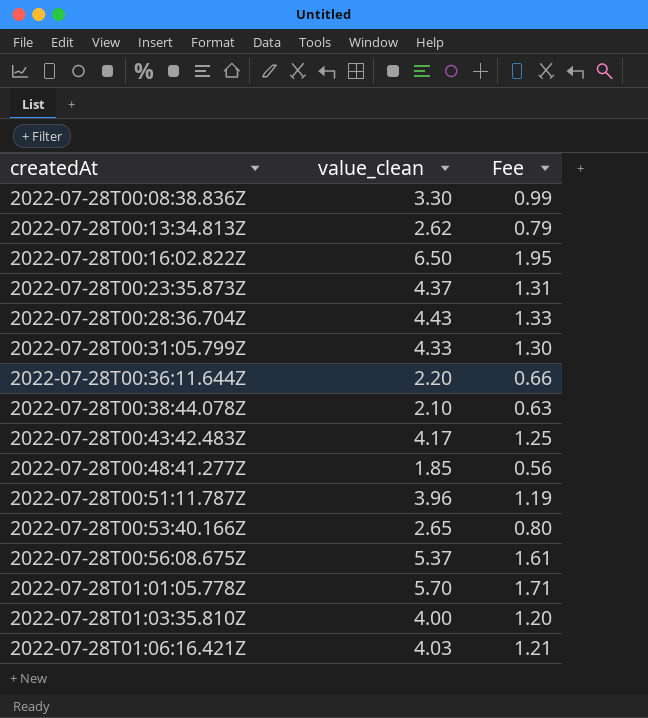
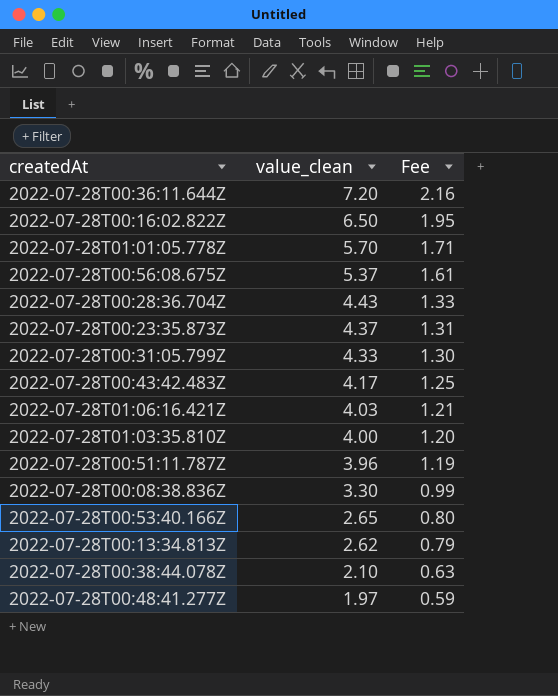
row order: createdAt ascending -> value_clean descending
2022-07-28T00:36:11.644Z | value_clean: 2.20 -> 7.20
2022-07-28T00:36:11.644Z | Fee: 0.66 -> 2.16
2022-07-28T00:48:41.277Z | value_clean: 1.85 -> 1.97
2022-07-28T00:48:41.277Z | Fee: 0.56 -> 0.59

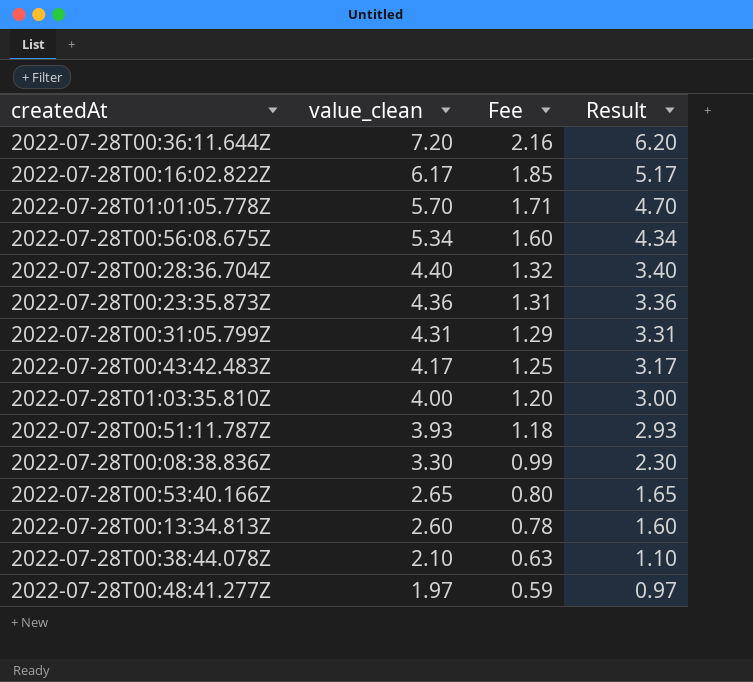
column Result | formula: none -> [value_clean] - 1
row 2022-07-28T01:06:16.421Z: 4.03 | 1.21 -> none
2022-07-28T00:16:02.822Z | value_clean: 6.50 -> 6.17
2022-07-28T00:16:02.822Z | Fee: 1.95 -> 1.85
2022-07-28T00:56:08.675Z | value_clean: 5.37 -> 5.34
2022-07-28T00:56:08.675Z | Fee: 1.61 -> 1.60
2022-07-28T00:28:36.704Z | value_clean: 4.43 -> 4.40
2022-07-28T00:28:36.704Z | Fee: 1.33 -> 1.32
2022-07-28T00:23:35.873Z | value_clean: 4.37 -> 4.36
2022-07-28T00:31:05.799Z | value_clean: 4.33 -> 4.31
2022-07-28T00:31:05.799Z | Fee: 1.30 -> 1.29
2022-07-28T00:51:11.787Z | value_clean: 3.96 -> 3.93
2022-07-28T00:51:11.787Z | Fee: 1.19 -> 1.18
2022-07-28T00:13:34.813Z | value_clean: 2.62 -> 2.60
2022-07-28T00:13:34.813Z | Fee: 0.79 -> 0.78

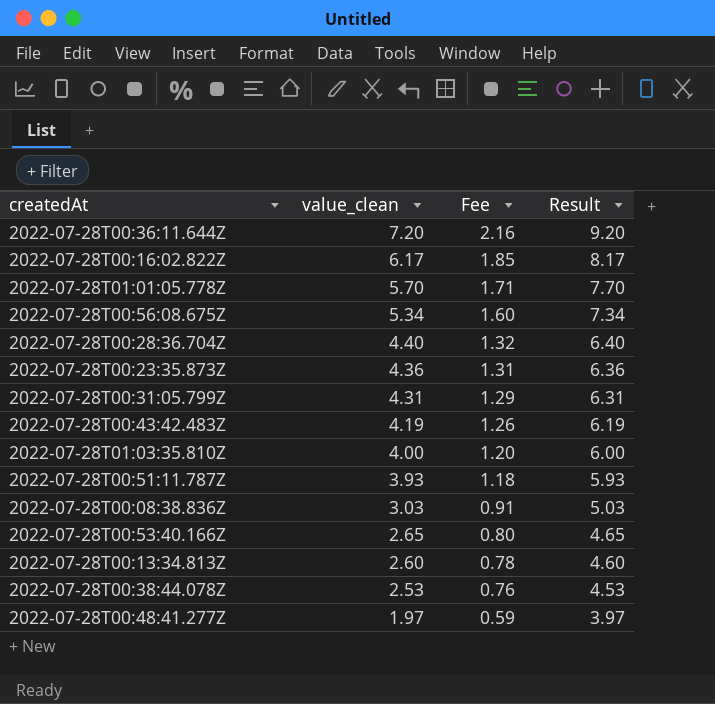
column Result | formula: [value_clean] - 1 -> [value_clean] + 2
2022-07-28T00:43:42.483Z | value_clean: 4.17 -> 4.19
2022-07-28T00:43:42.483Z | Fee: 1.25 -> 1.26
2022-07-28T00:08:38.836Z | value_clean: 3.30 -> 3.03
2022-07-28T00:08:38.836Z | Fee: 0.99 -> 0.91
2022-07-28T00:38:44.078Z | value_clean: 2.10 -> 2.53
2022-07-28T00:38:44.078Z | Fee: 0.63 -> 0.76

